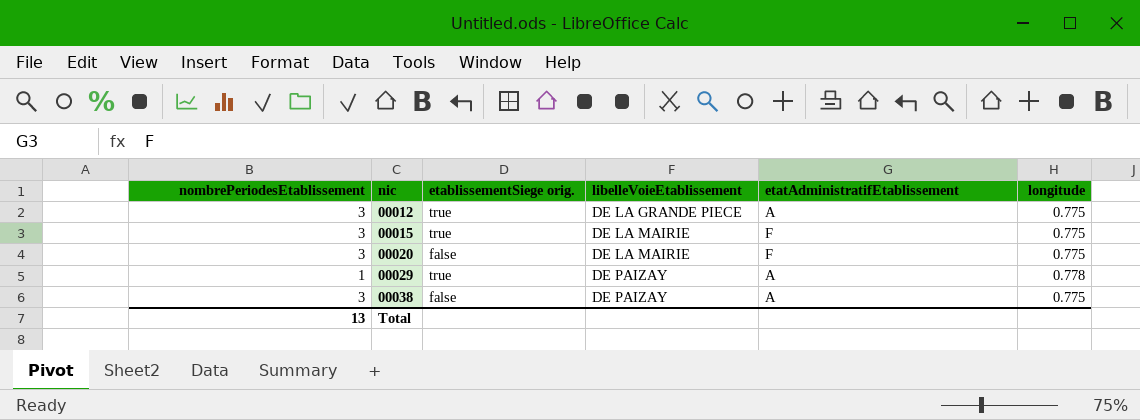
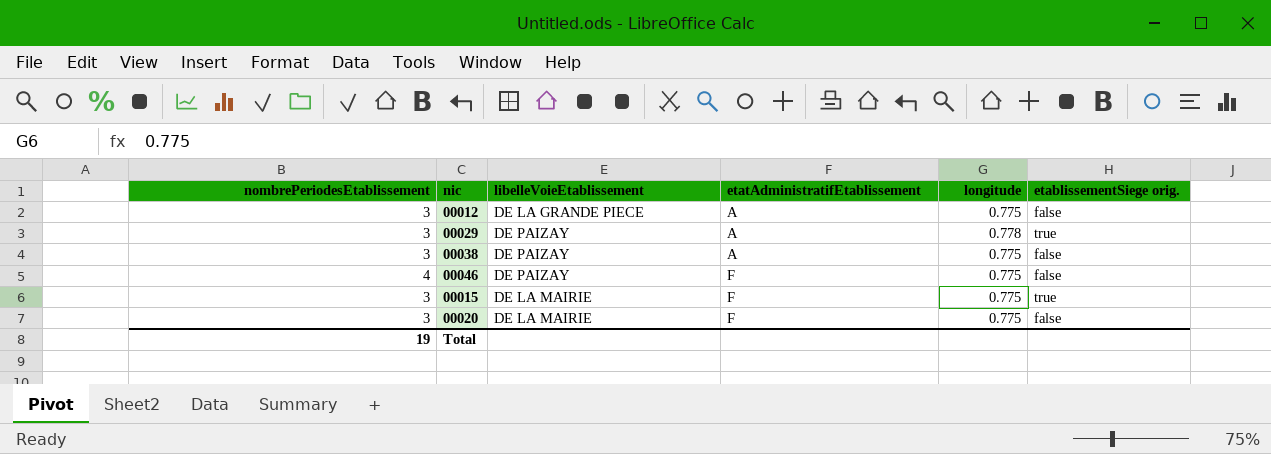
row order: nic ascending -> etatAdministratifEtablissement ascending
column etablissementSiege orig. | position: 3 -> 6
00012 | etablissementSiege orig.: true -> false
00029 | nombrePeriodesEtablissement: 1 -> 3
row 00046: none -> 4 | DE PAIZAY | F | 0.775 | false
Total | nombrePeriodesEtablissement: 13 -> 19

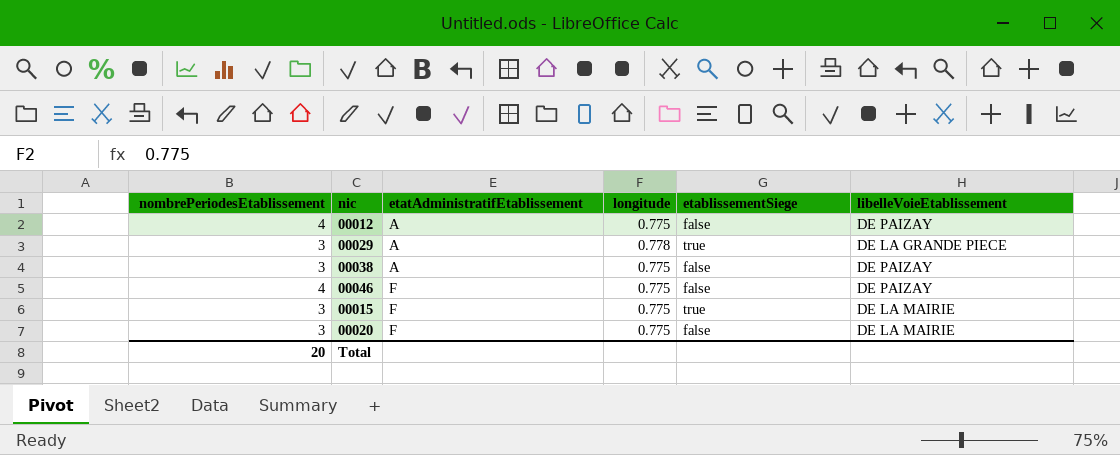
column name: etablissementSiege orig. -> etablissementSiege
column libelleVoieEtablissement | position: 3 -> 6
00012 | nombrePeriodesEtablissement: 3 -> 4
00012 | libelleVoieEtablissement: DE LA GRANDE PIECE -> DE PAIZAY
00029 | libelleVoieEtablissement: DE PAIZAY -> DE LA GRANDE PIECE
Total | nombrePeriodesEtablissement: 19 -> 20

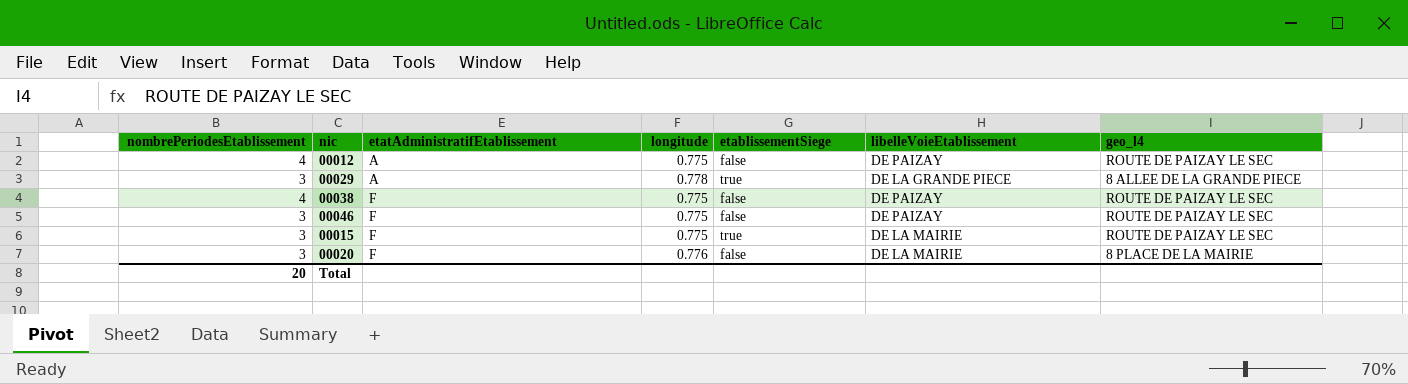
column geo_l4 | position: none -> 7
00038 | nombrePeriodesEtablissement: 3 -> 4
00038 | etatAdministratifEtablissement: A -> F
00046 | nombrePeriodesEtablissement: 4 -> 3
00020 | longitude: 0.775 -> 0.776

